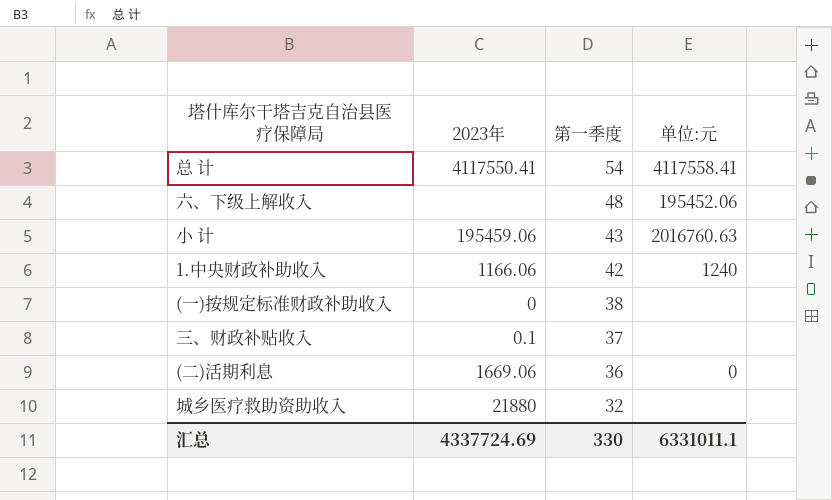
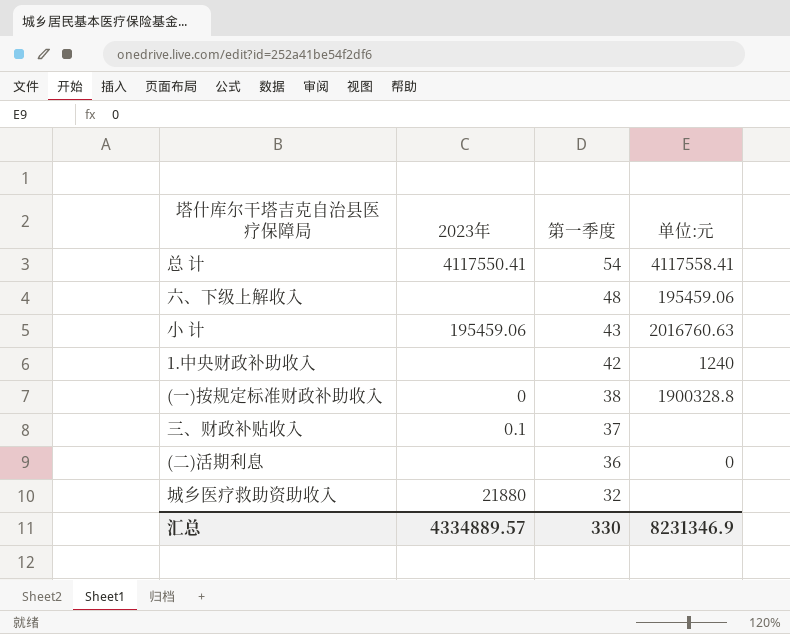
六、下级上解收入 | 单位:元: 195452.06 -> 195459.06
1.中央财政补助收入 | 2023年: 1166.06 -> none
(一)按规定标准财政补助收入 | 单位:元: none -> 1900328.8
(二)活期利息 | 2023年: 1669.06 -> none
汇总 | 2023年: 4337724.69 -> 4334889.57
汇总 | 单位:元: 6331011.1 -> 8231346.9

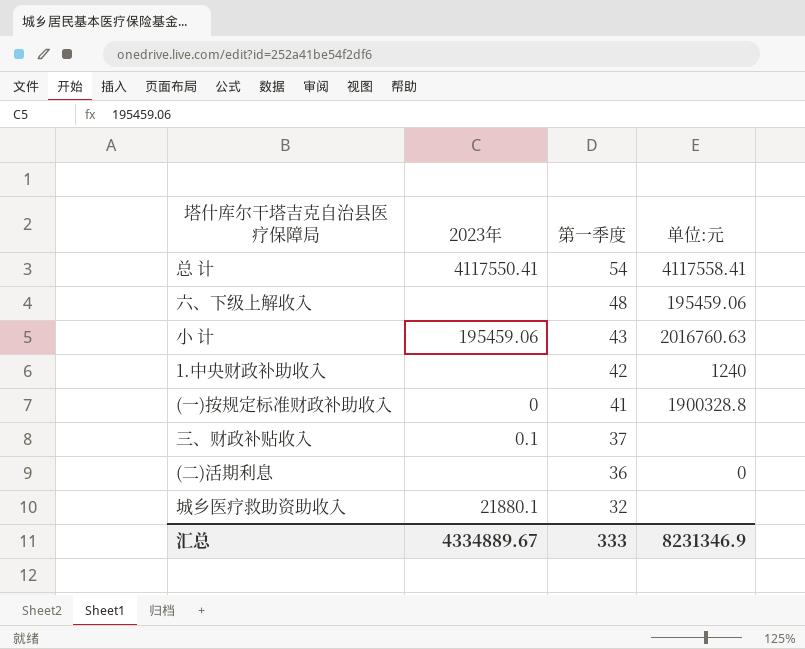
(一)按规定标准财政补助收入 | 第一季度: 38 -> 41
城乡医疗救助资助收入 | 2023年: 21880 -> 21880.1
汇总 | 2023年: 4334889.57 -> 4334889.67
汇总 | 第一季度: 330 -> 333

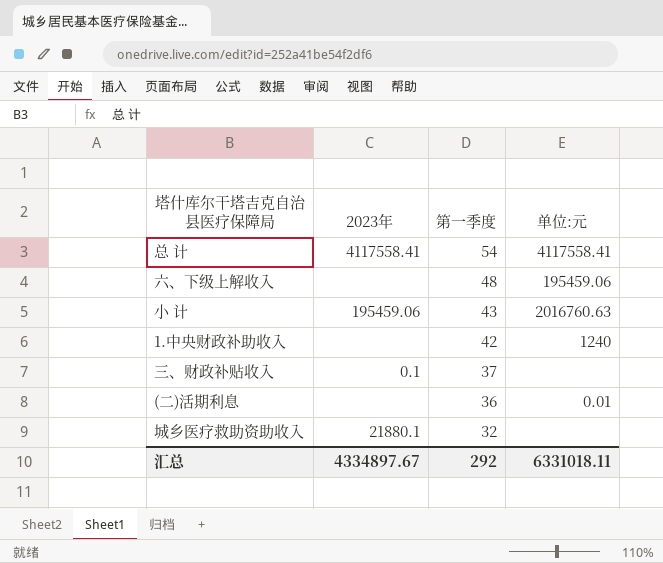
row (一)按规定标准财政补助收入: 0 | 41 | 1900328.8 -> none
总 计 | 2023年: 4117550.41 -> 4117558.41
(二)活期利息 | 单位:元: 0 -> 0.01
汇总 | 2023年: 4334889.67 -> 4334897.67
汇总 | 第一季度: 333 -> 292
汇总 | 单位:元: 8231346.9 -> 6331018.11

